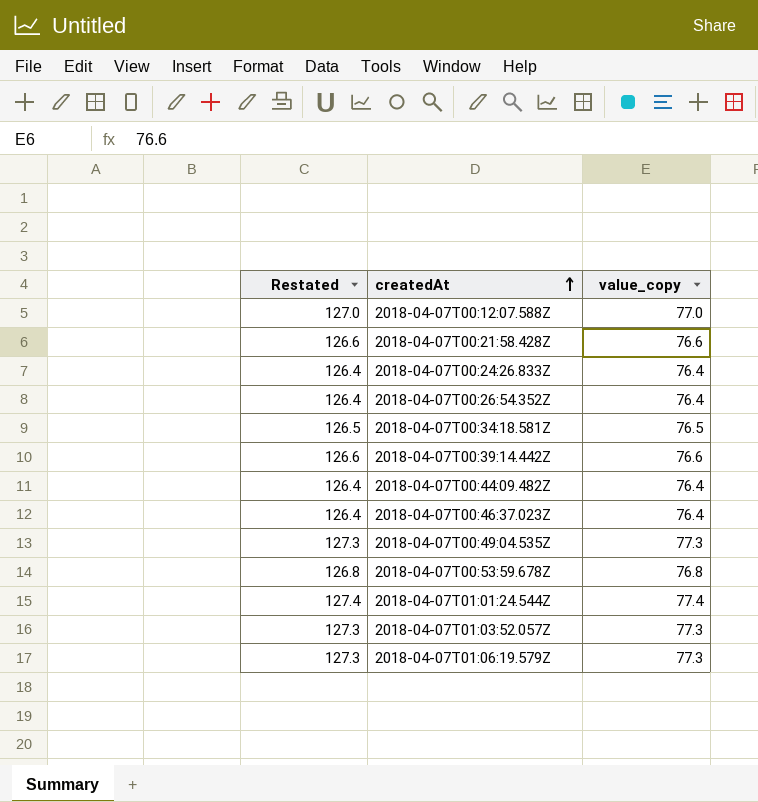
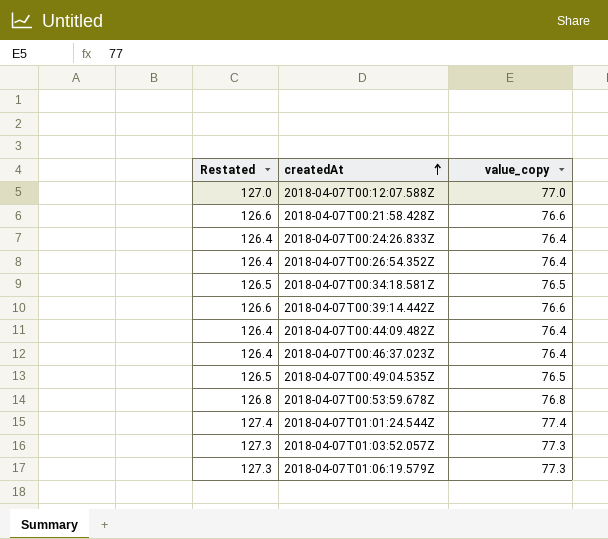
2018-04-07T00:49:04.535Z | Restated: 127.3 -> 126.5
2018-04-07T00:49:04.535Z | value_copy: 77.3 -> 76.5

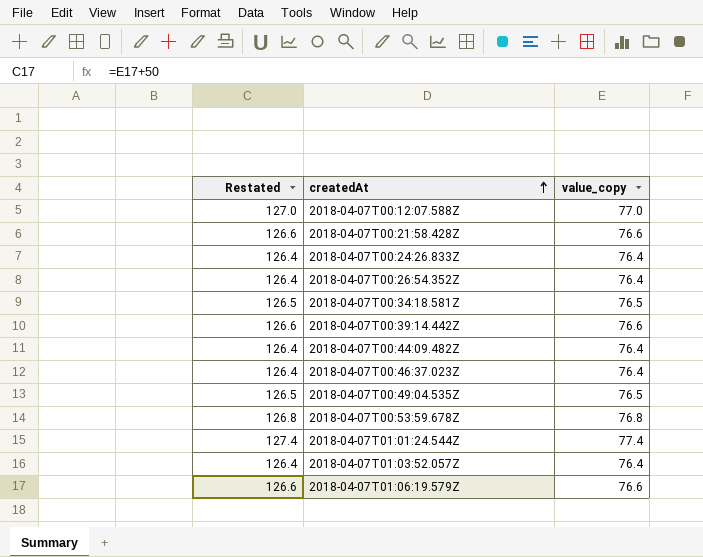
2018-04-07T01:03:52.057Z | Restated: 127.3 -> 126.4
2018-04-07T01:03:52.057Z | value_copy: 77.3 -> 76.4
2018-04-07T01:06:19.579Z | Restated: 127.3 -> 126.6
2018-04-07T01:06:19.579Z | value_copy: 77.3 -> 76.6

